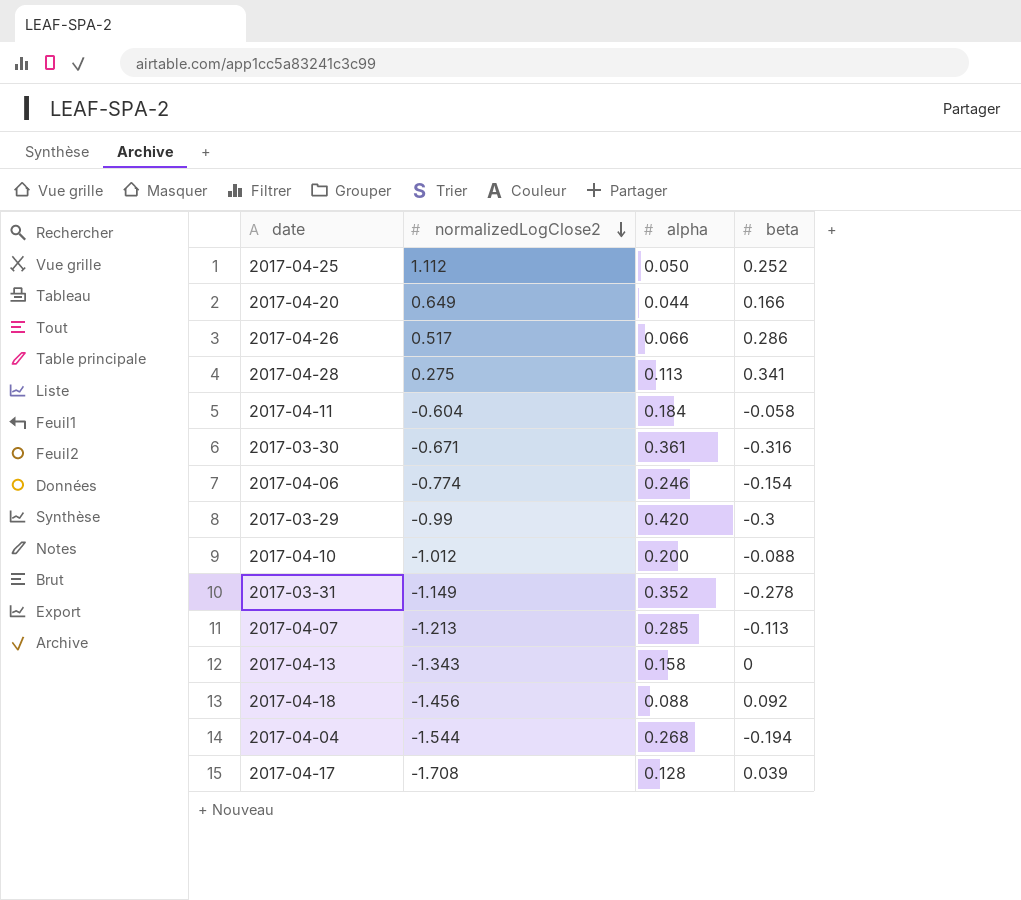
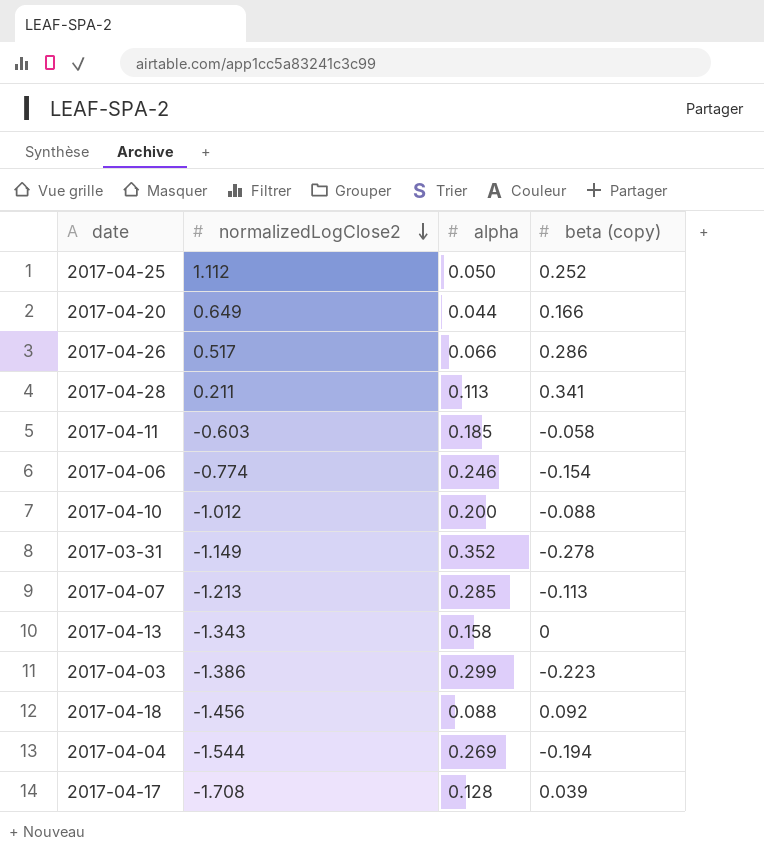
column name: beta -> beta (copy)
row 2017-03-30: -0.671 | 0.361 | -0.316 -> none
row 2017-03-29: -0.99 | 0.420 | -0.3 -> none
2017-04-28 | normalizedLogClose2: 0.275 -> 0.211
2017-04-11 | normalizedLogClose2: -0.604 -> -0.603
2017-04-11 | alpha: 0.184 -> 0.185
row 2017-04-03: none -> -1.386 | 0.299 | -0.223
2017-04-04 | alpha: 0.268 -> 0.269

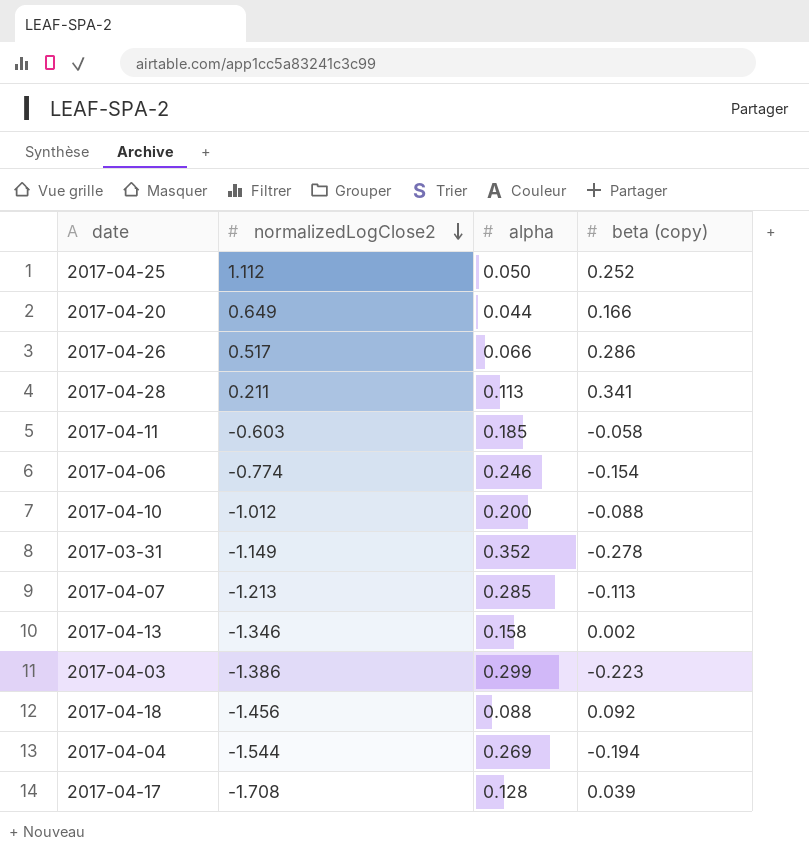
2017-04-13 | normalizedLogClose2: -1.343 -> -1.346
2017-04-13 | beta (copy): 0 -> 0.002

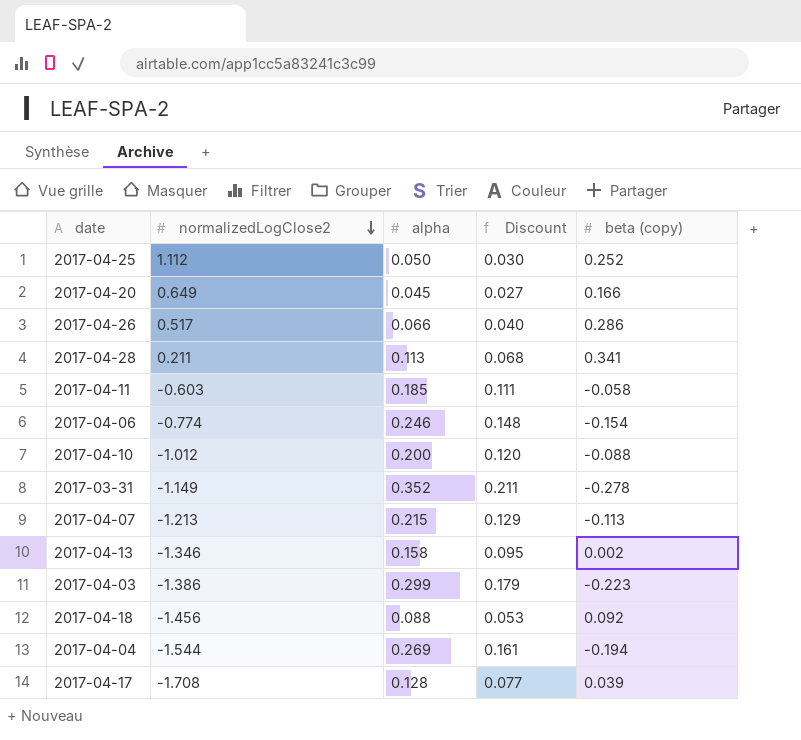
column Discount | formula: none -> [alpha] * 0.6
2017-04-20 | alpha: 0.044 -> 0.045
2017-04-07 | alpha: 0.285 -> 0.215

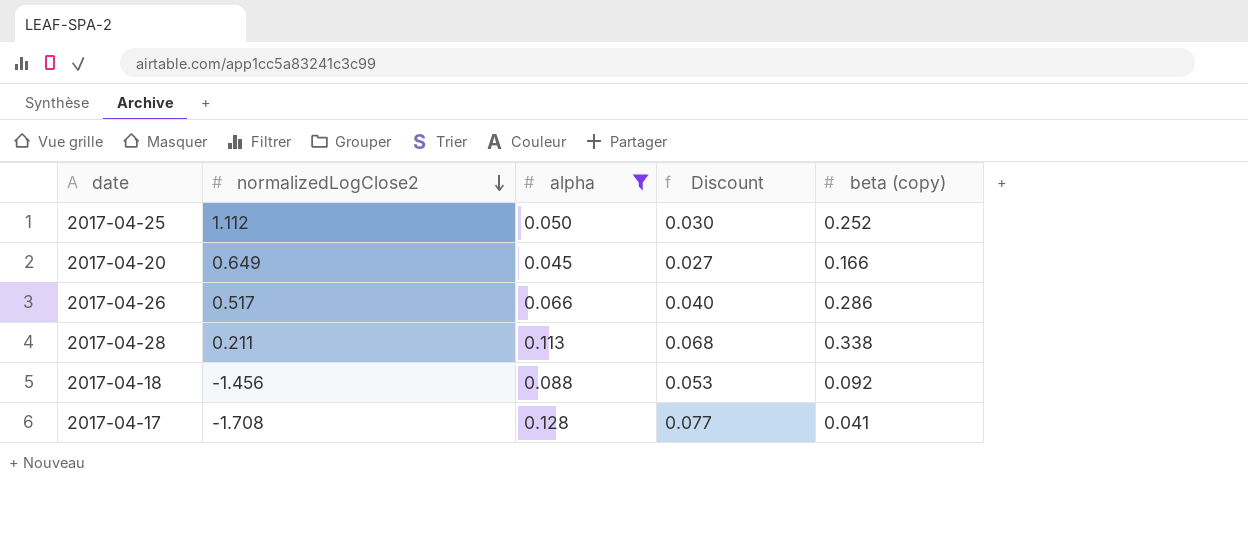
filter: none -> alpha <= 0.128
2017-04-28 | beta (copy): 0.341 -> 0.338
2017-04-17 | beta (copy): 0.039 -> 0.041

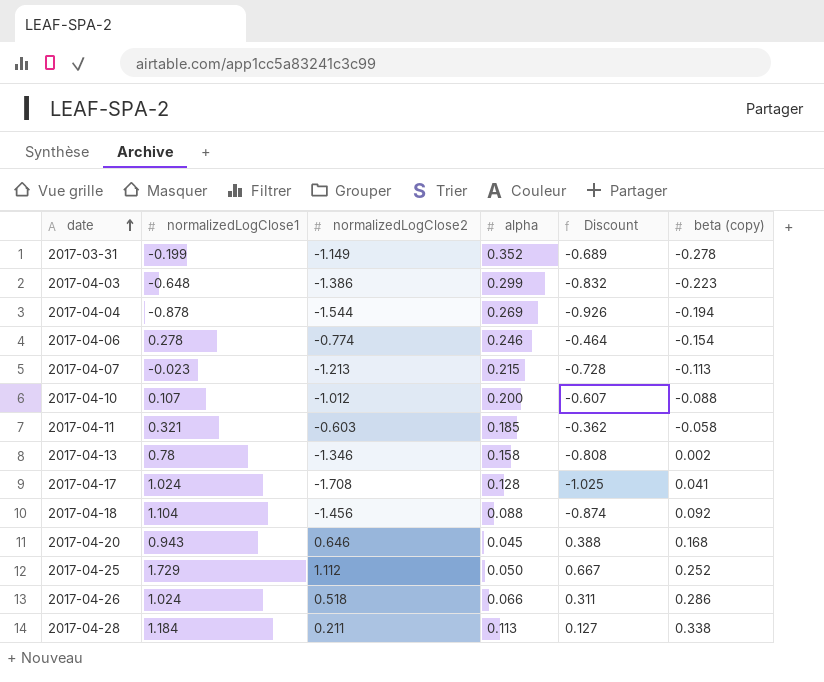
filter: alpha <= 0.128 -> none
row order: normalizedLogClose2 descending -> date ascending
column normalizedLogClose1 | position: none -> 2
column Discount | formula: [alpha] * 0.6 -> [normalizedLogClose2] * 0.6
2017-04-20 | normalizedLogClose2: 0.649 -> 0.646
2017-04-20 | beta (copy): 0.166 -> 0.168
2017-04-26 | normalizedLogClose2: 0.517 -> 0.518

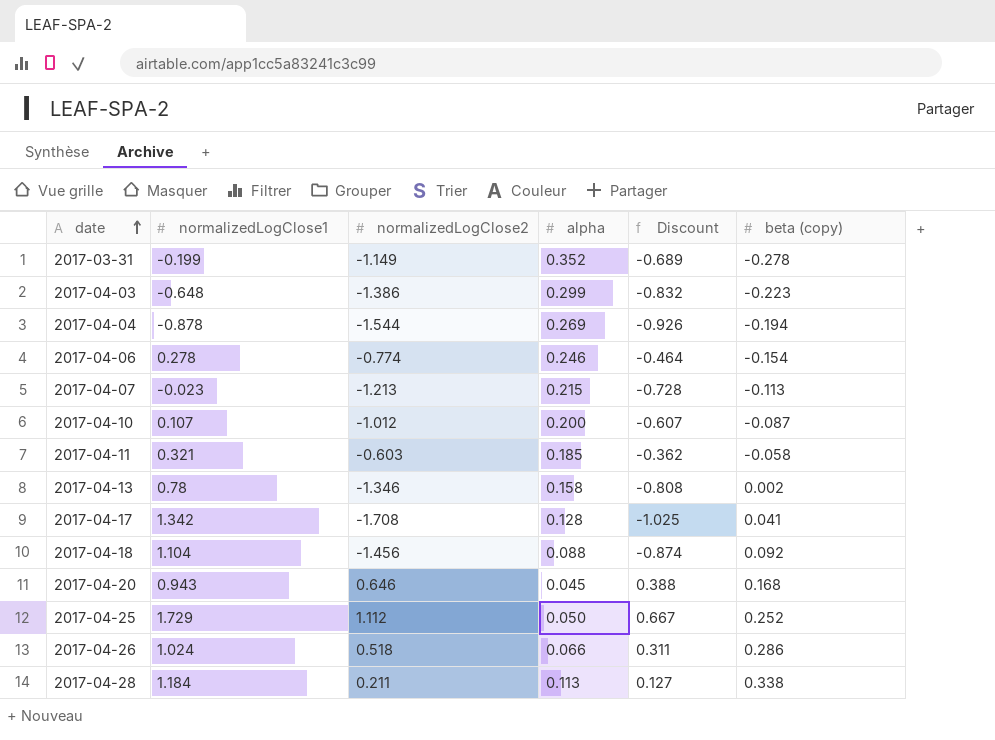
2017-04-10 | beta (copy): -0.088 -> -0.087
2017-04-17 | normalizedLogClose1: 1.024 -> 1.342

